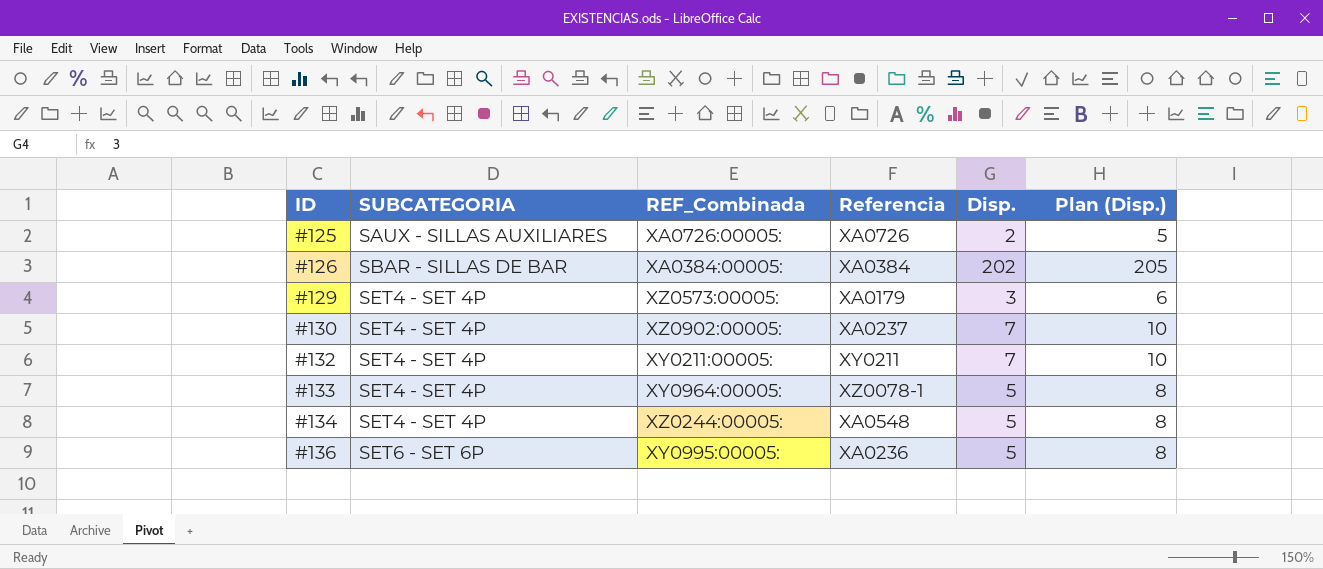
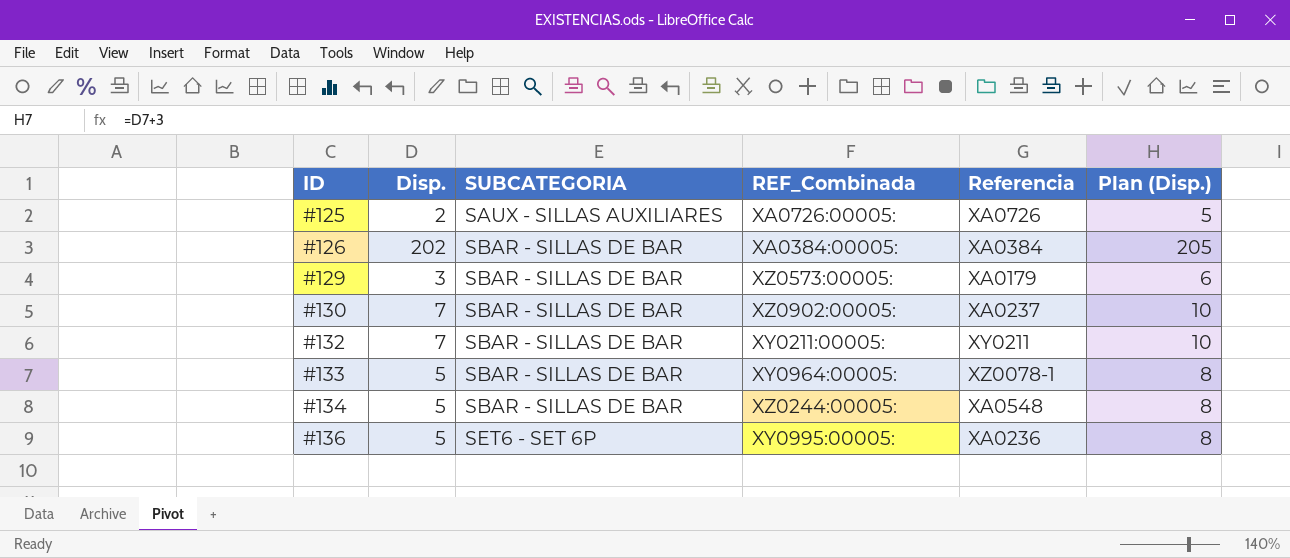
column Disp. | position: 5 -> 2
#129 | SUBCATEGORIA: SET4 - SET 4P -> SBAR - SILLAS DE BAR
#130 | SUBCATEGORIA: SET4 - SET 4P -> SBAR - SILLAS DE BAR
#132 | SUBCATEGORIA: SET4 - SET 4P -> SBAR - SILLAS DE BAR
#133 | SUBCATEGORIA: SET4 - SET 4P -> SBAR - SILLAS DE BAR
#134 | SUBCATEGORIA: SET4 - SET 4P -> SBAR - SILLAS DE BAR

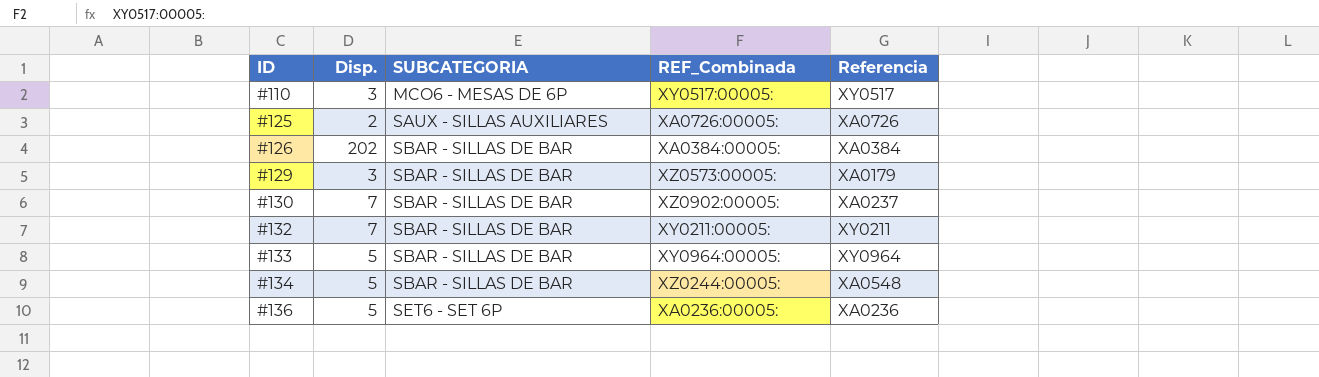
column Plan (Disp.) | formula: [Disp.] + 3 -> none
row #110: none -> 3 | MCO6 - MESAS DE 6P | XY0517:00005: | XY0517
#133 | Referencia: XZ0078-1 -> XY0964
#136 | REF_Combinada: XY0995:00005: -> XA0236:00005:

